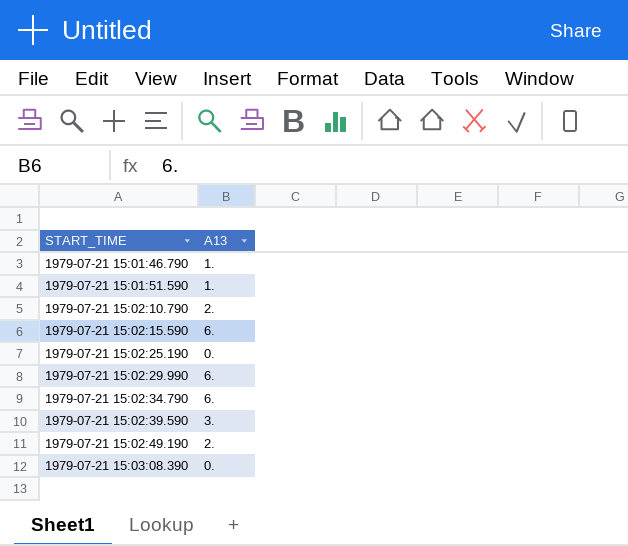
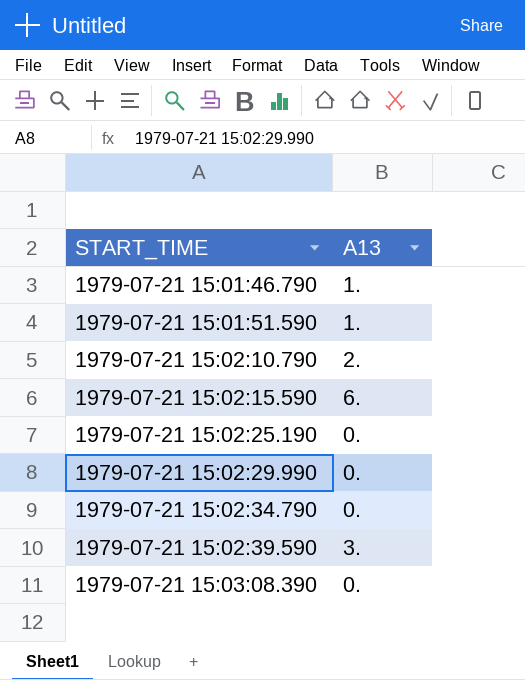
row 1979-07-21 15:02:49.190: 2. -> none
1979-07-21 15:02:29.990 | A13: 6. -> 0.
1979-07-21 15:02:34.790 | A13: 6. -> 0.

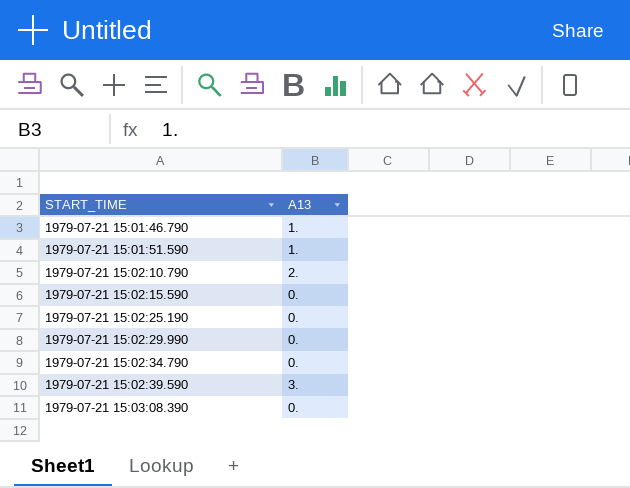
1979-07-21 15:02:15.590 | A13: 6. -> 0.

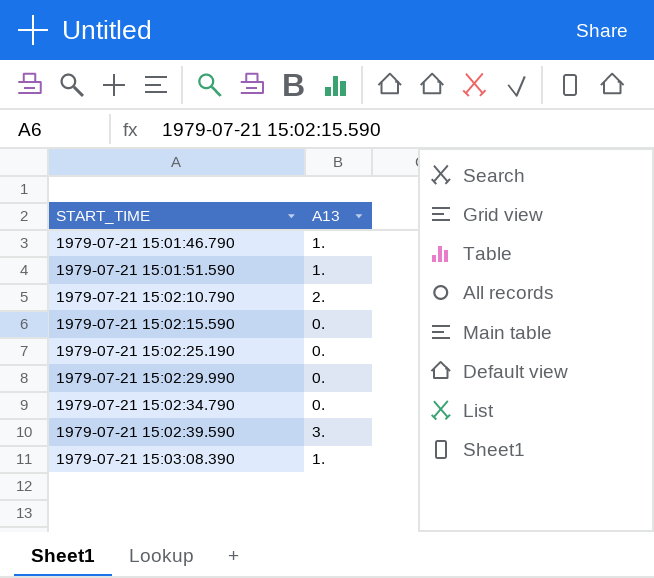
1979-07-21 15:03:08.390 | A13: 0. -> 1.

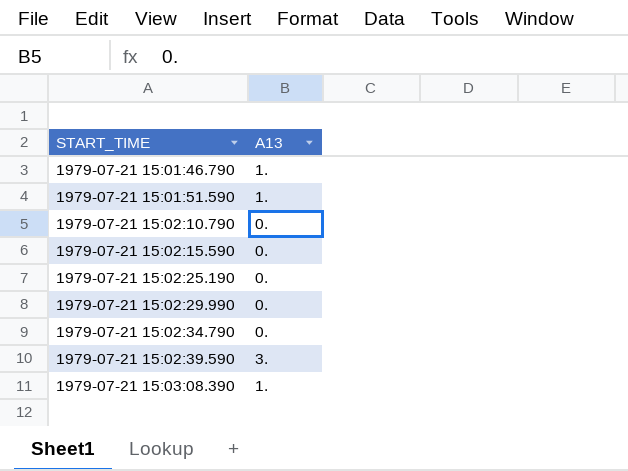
1979-07-21 15:02:10.790 | A13: 2. -> 0.

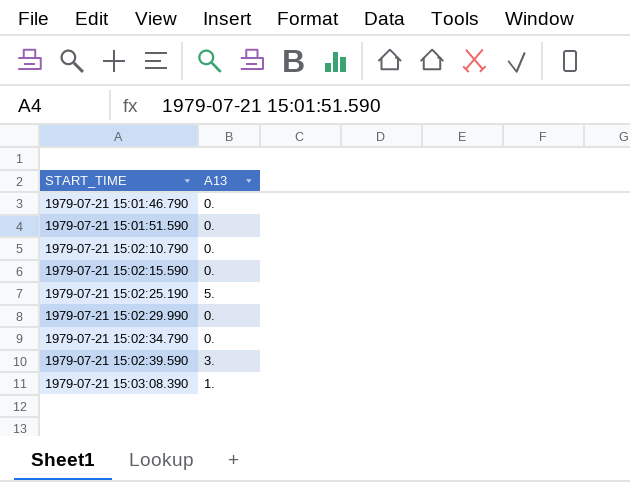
1979-07-21 15:01:46.790 | A13: 1. -> 0.
1979-07-21 15:01:51.590 | A13: 1. -> 0.
1979-07-21 15:02:25.190 | A13: 0. -> 5.

